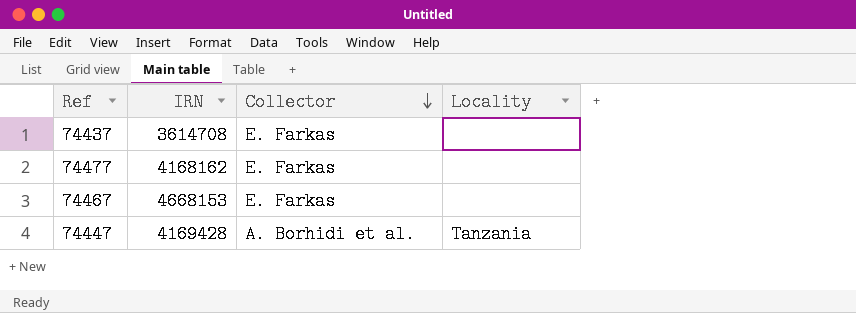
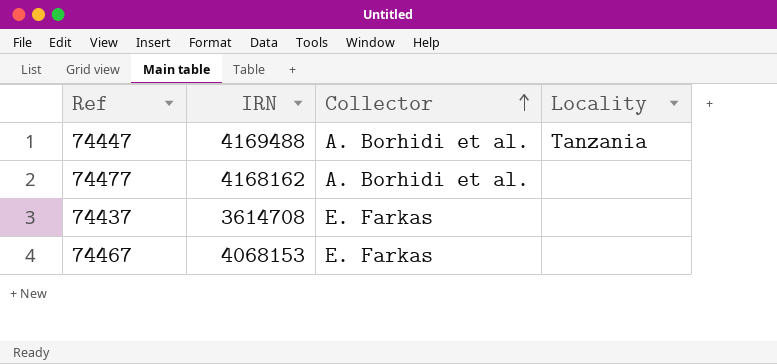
row order: Collector descending -> Collector ascending
74447 | IRN: 4169428 -> 4169488
74477 | Collector: E. Farkas -> A. Borhidi et al.
74467 | IRN: 4668153 -> 4068153

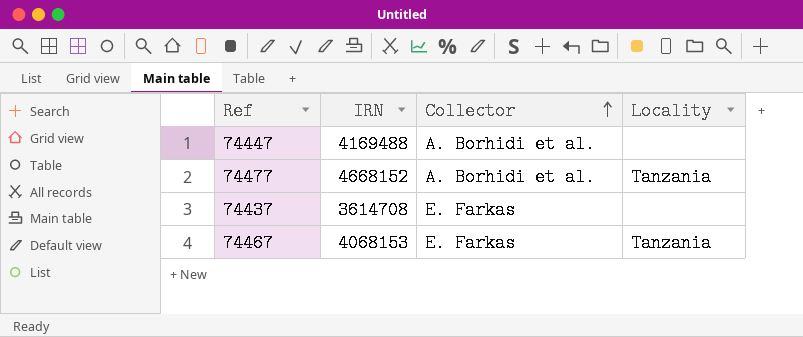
74447 | Locality: Tanzania -> none
74477 | IRN: 4168162 -> 4668152
74477 | Locality: none -> Tanzania
74467 | Locality: none -> Tanzania

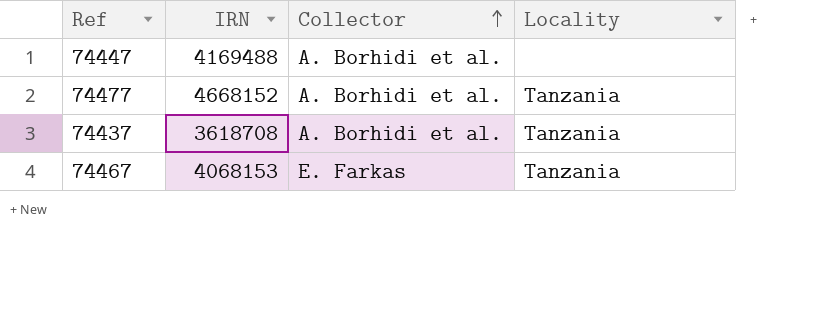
74437 | IRN: 3614708 -> 3618708
74437 | Collector: E. Farkas -> A. Borhidi et al.
74437 | Locality: none -> Tanzania

